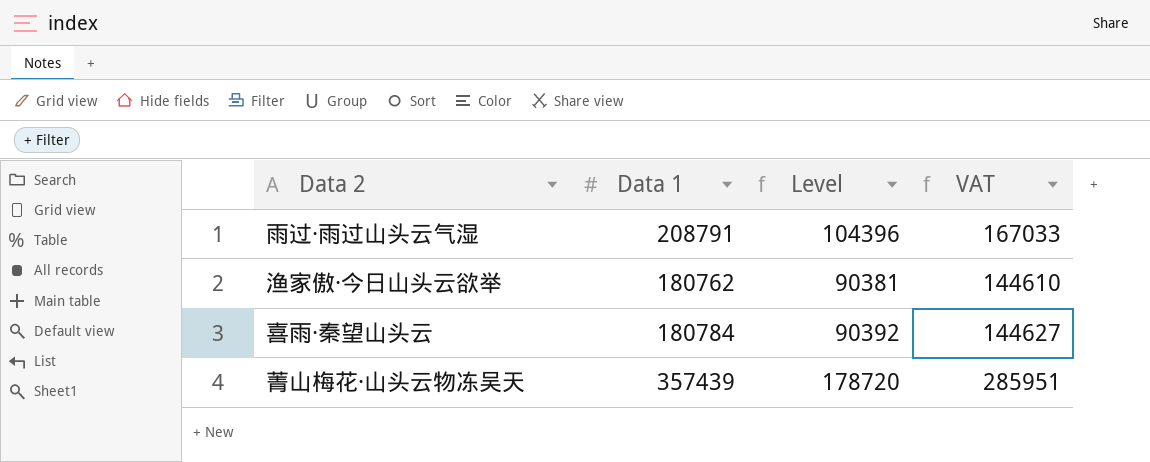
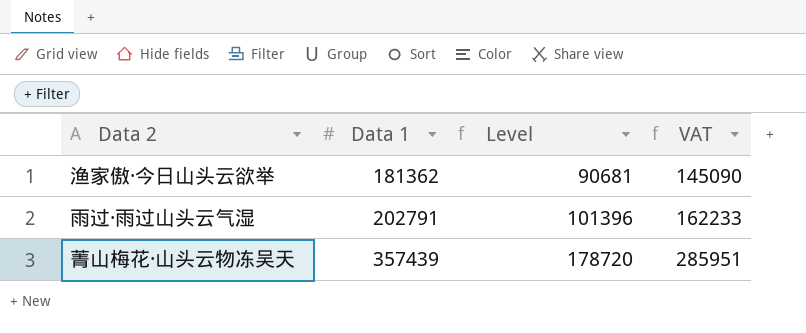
row order: none -> Data 1 ascending
row 喜雨·秦望山头云: 180784 | 90392 | 144627 -> none
渔家傲·今日山头云欲举 | Data 1: 180762 -> 181362
渔家傲·今日山头云欲举 | Level: 90381 -> 90681
渔家傲·今日山头云欲举 | VAT: 144610 -> 145090
雨过·雨过山头云气湿 | Data 1: 208791 -> 202791
雨过·雨过山头云气湿 | Level: 104396 -> 101396
雨过·雨过山头云气湿 | VAT: 167033 -> 162233

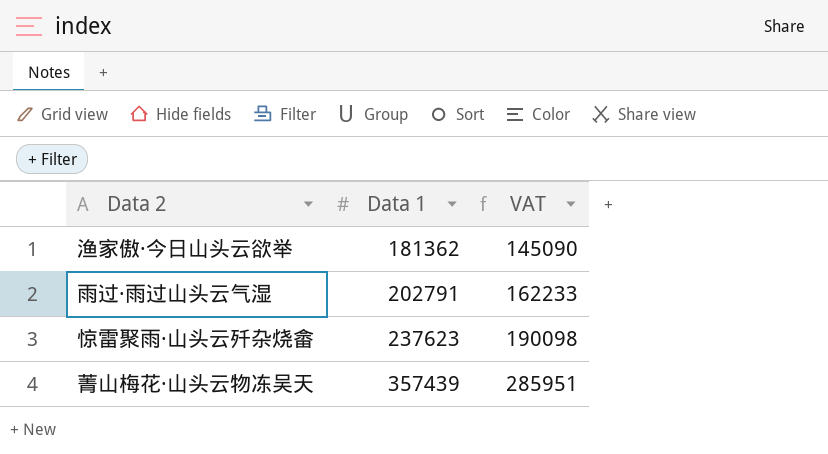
column Level | formula: [Data 1] * 0.5 -> none
row 惊雷聚雨·山头云歼杂烧畲: none -> 237623 | 190098

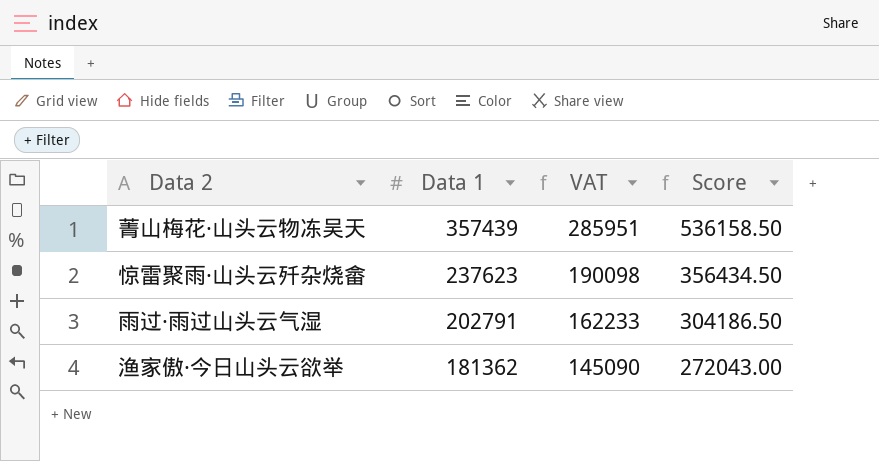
row order: Data 1 ascending -> Data 1 descending
column Score | formula: none -> [Data 1] * 1.5

